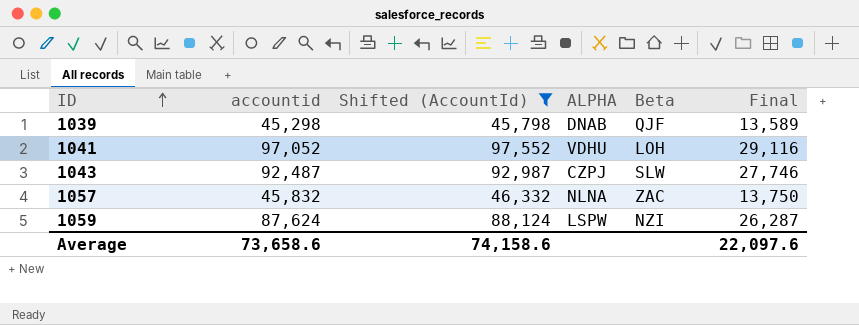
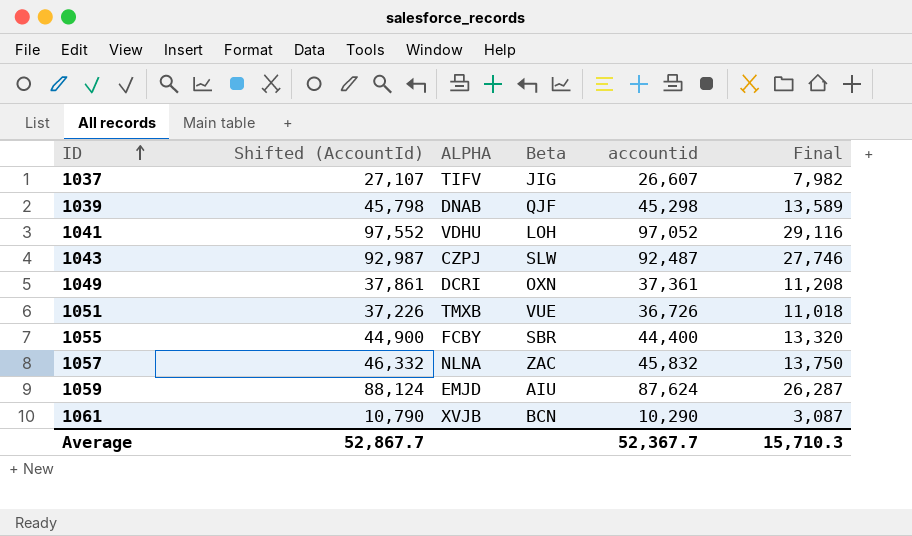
filter: Shifted (AccountId) >= 45,798 -> none
column accountid | position: 2 -> 5
1059 | ALPHA: LSPW -> EMJD
1059 | Beta: NZI -> AIU
Average | Shifted (AccountId): 74,158.6 -> 52,867.7
Average | accountid: 73,658.6 -> 52,367.7
Average | Final: 22,097.6 -> 15,710.3

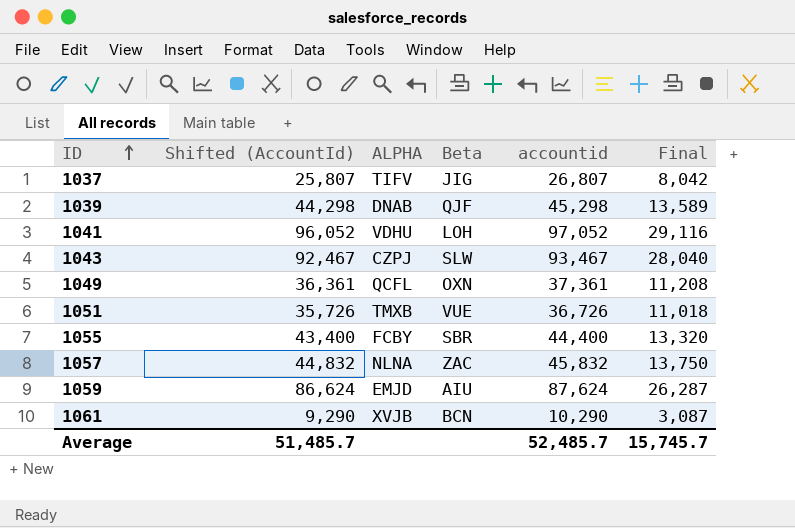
column Shifted (AccountId) | formula: [accountid] + 500 -> [accountid] - 1000
1037 | accountid: 26,607 -> 26,807
1037 | Final: 7,982 -> 8,042
1043 | accountid: 92,487 -> 93,467
1043 | Final: 27,746 -> 28,040
1049 | ALPHA: DCRI -> QCFL
Average | Shifted (AccountId): 52,867.7 -> 51,485.7
Average | accountid: 52,367.7 -> 52,485.7
Average | Final: 15,710.3 -> 15,745.7

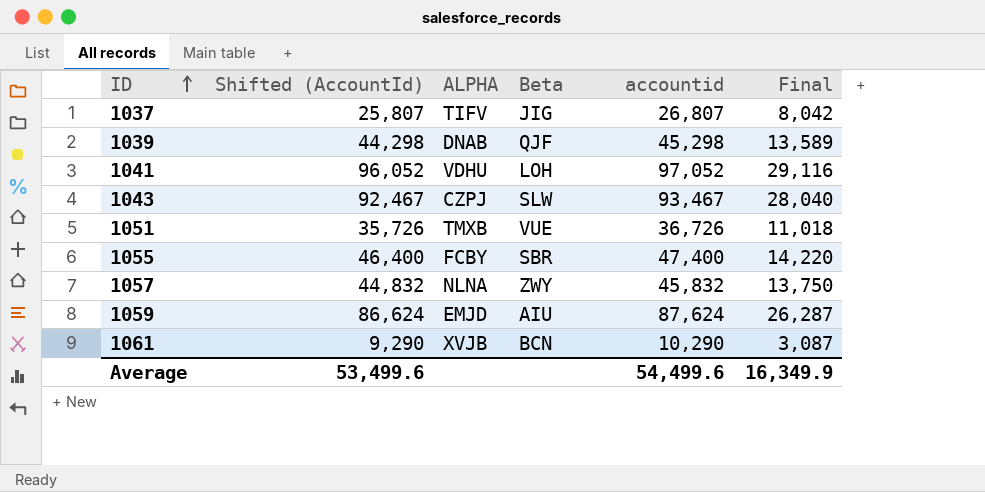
row 1049: 36,361 | QCFL | OXN | 37,361 | 11,208 -> none
1055 | Shifted (AccountId): 43,400 -> 46,400
1055 | accountid: 44,400 -> 47,400
1055 | Final: 13,320 -> 14,220
1057 | Beta: ZAC -> ZWY
Average | Shifted (AccountId): 51,485.7 -> 53,499.6
Average | accountid: 52,485.7 -> 54,499.6
Average | Final: 15,745.7 -> 16,349.9

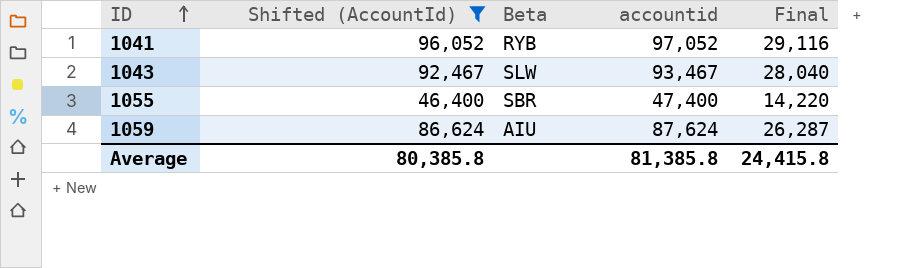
filter: none -> Shifted (AccountId) >= 46,400
column ALPHA | position: 3 -> none
1041 | Beta: LOH -> RYB
Average | Shifted (AccountId): 53,499.6 -> 80,385.8
Average | accountid: 54,499.6 -> 81,385.8
Average | Final: 16,349.9 -> 24,415.8

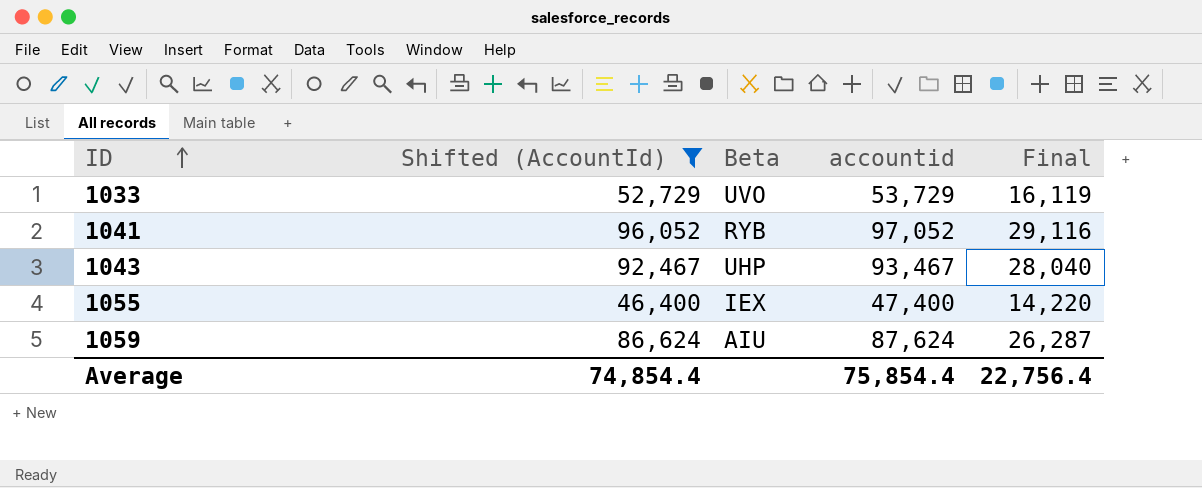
row 1033: none -> 52,729 | UVO | 53,729 | 16,119
1043 | Beta: SLW -> UHP
1055 | Beta: SBR -> IEX
Average | Shifted (AccountId): 80,385.8 -> 74,854.4
Average | accountid: 81,385.8 -> 75,854.4
Average | Final: 24,415.8 -> 22,756.4

